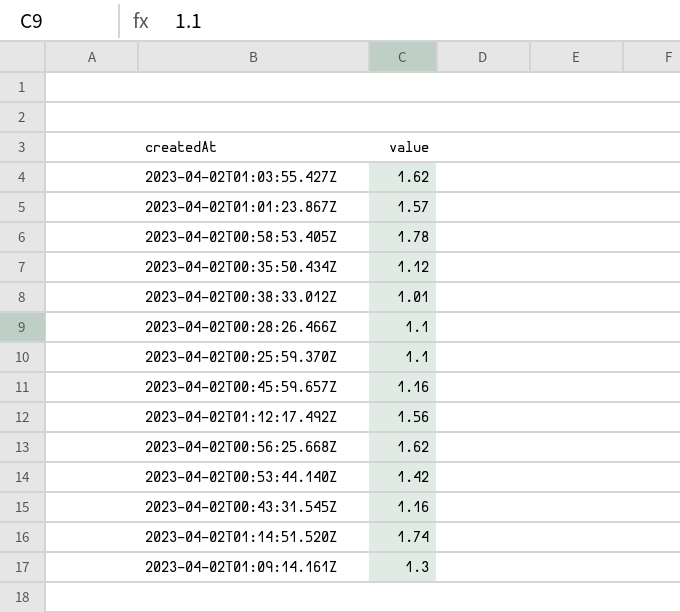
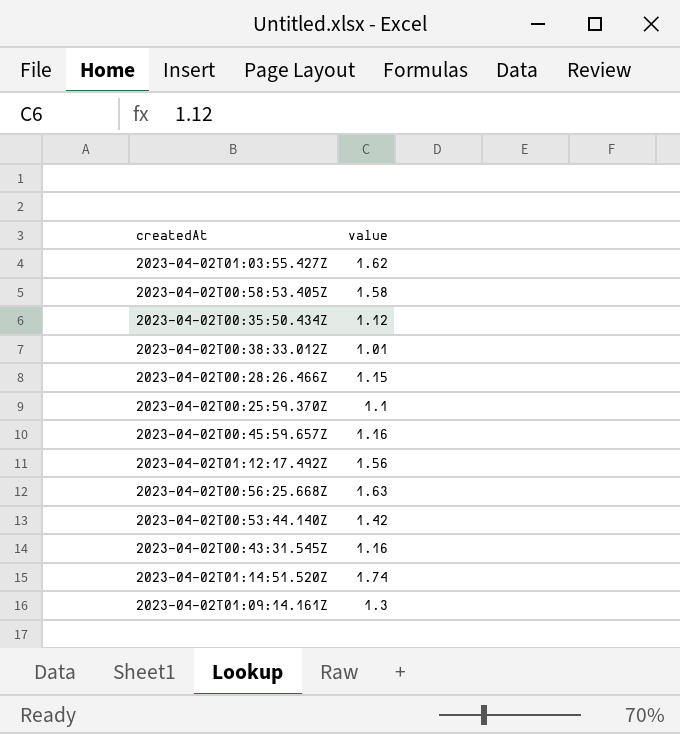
row 2023-04-02T01:01:23.867Z: 1.57 -> none
2023-04-02T00:58:53.405Z | value: 1.78 -> 1.58
2023-04-02T00:28:26.466Z | value: 1.1 -> 1.15
2023-04-02T00:56:25.668Z | value: 1.62 -> 1.63

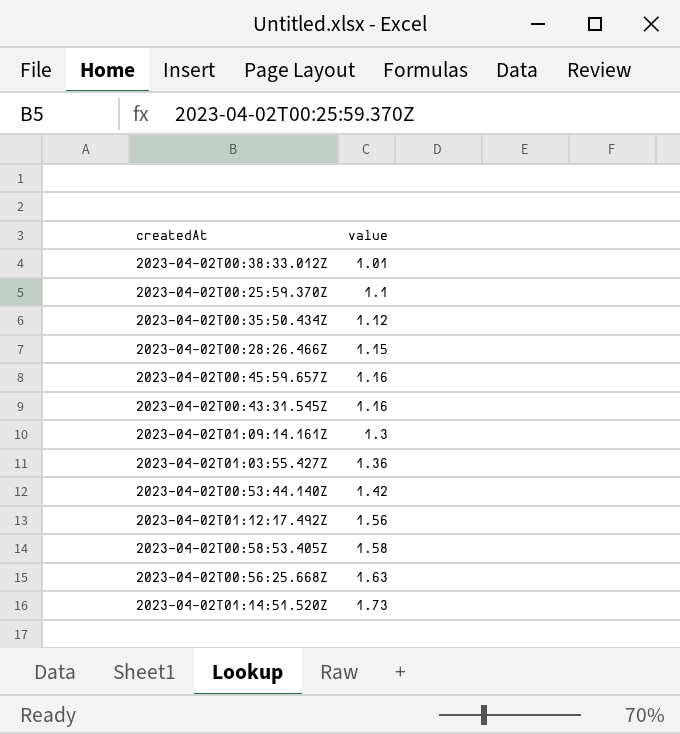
row order: none -> value ascending
2023-04-02T01:03:55.427Z | value: 1.62 -> 1.36
2023-04-02T01:14:51.520Z | value: 1.74 -> 1.73

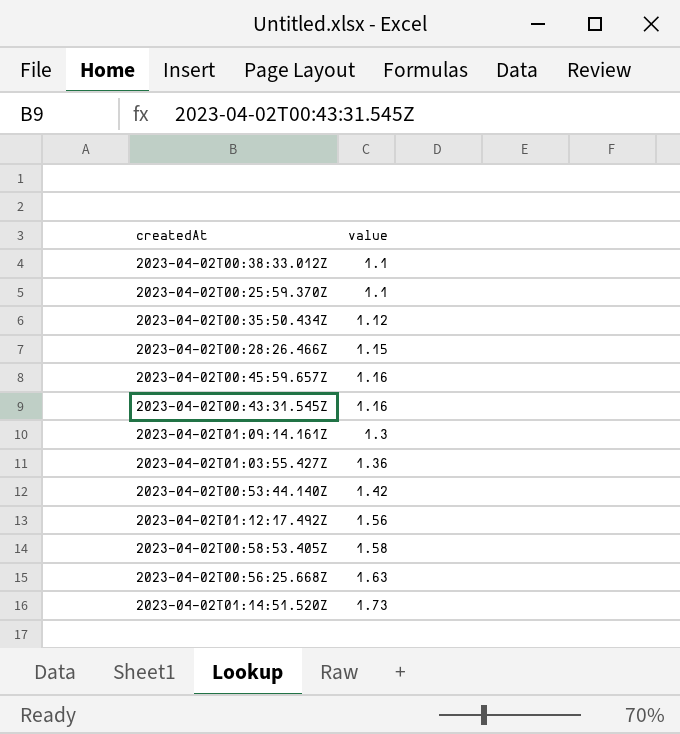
2023-04-02T00:38:33.012Z | value: 1.01 -> 1.1

